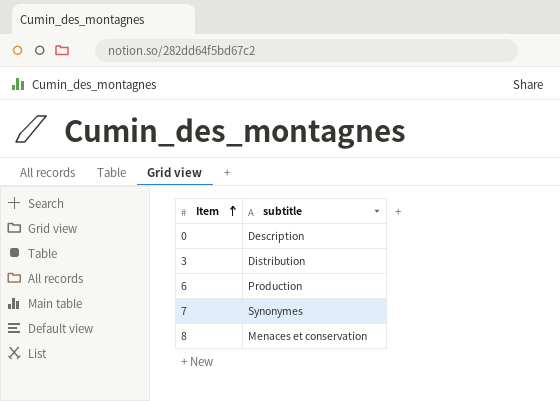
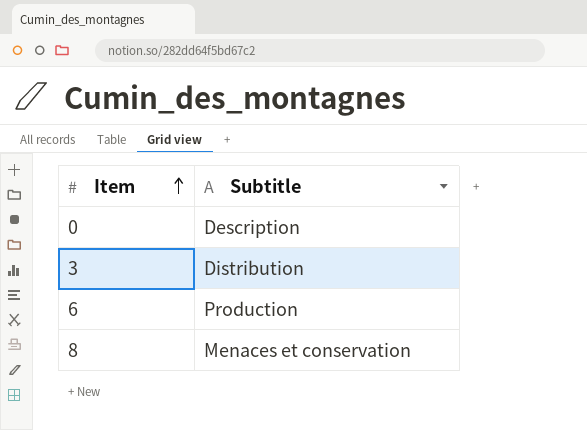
column name: subtitle -> Subtitle
row 7: Synonymes -> none

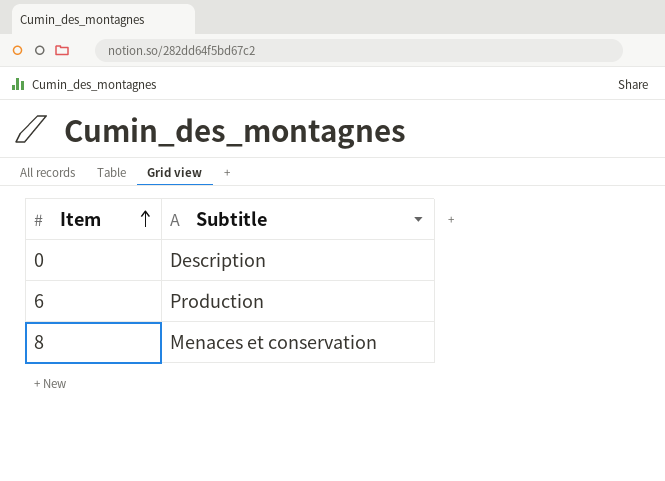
row 3: Distribution -> none

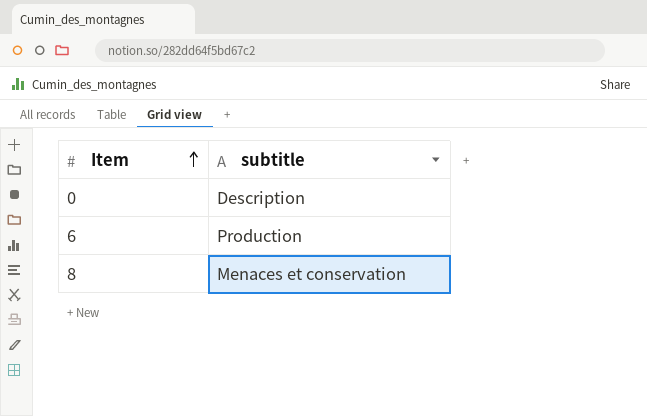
column name: Subtitle -> subtitle

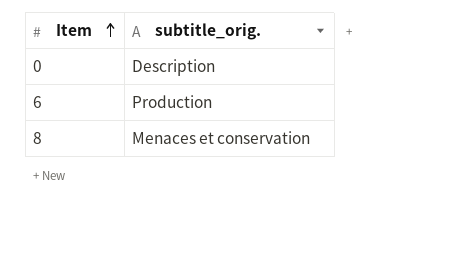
column name: subtitle -> subtitle_orig.

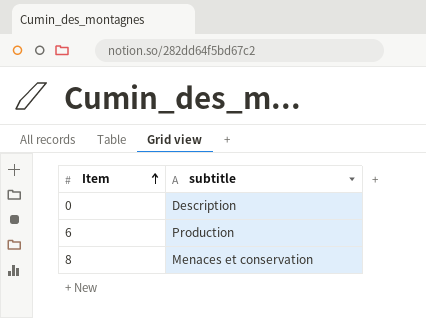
column name: subtitle_orig. -> subtitle

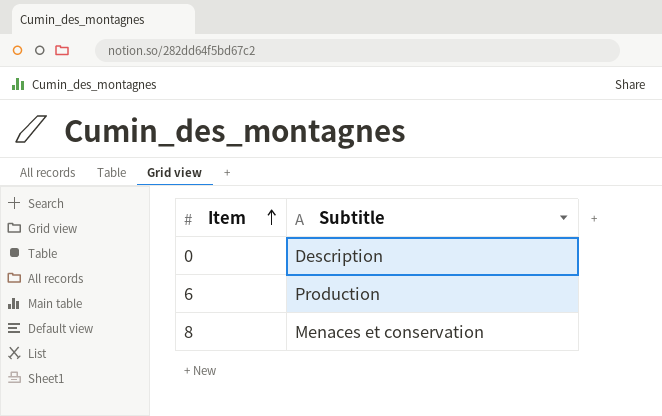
column name: subtitle -> Subtitle

